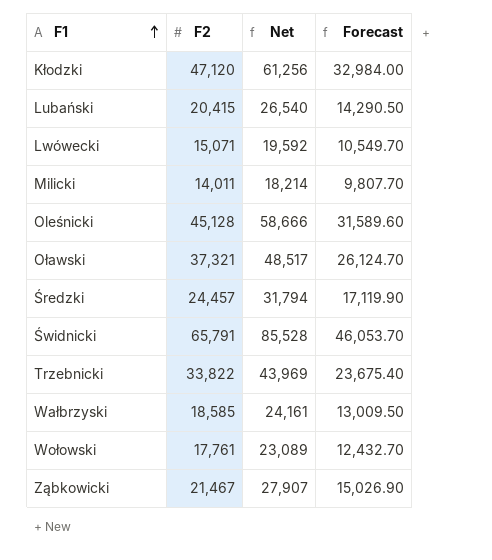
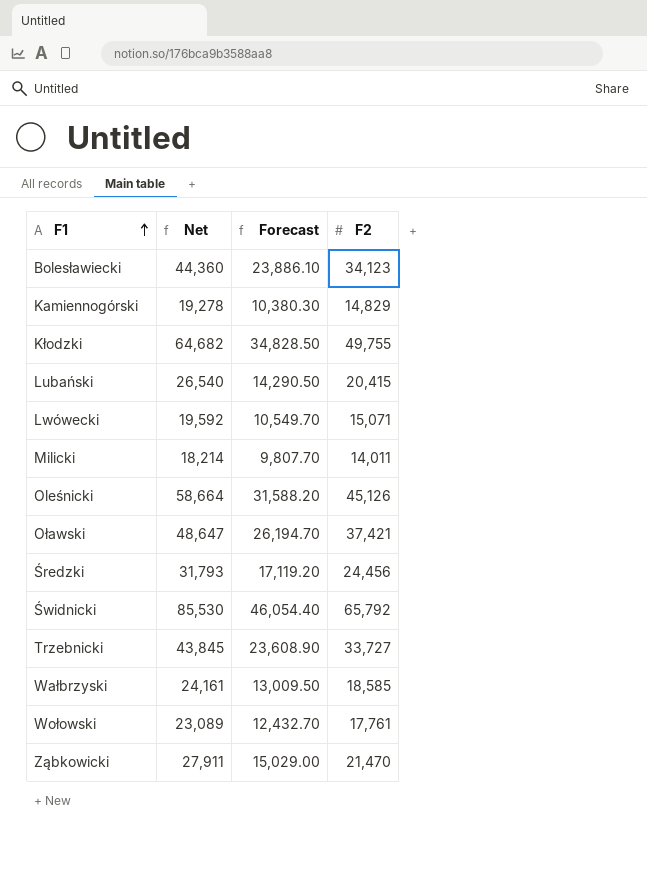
column F2 | position: 2 -> 4
row Bolesławiecki: none -> 44,360 | 23,886.10 | 34,123
row Kamiennogórski: none -> 19,278 | 10,380.30 | 14,829
Kłodzki | Net: 61,256 -> 64,682
Kłodzki | Forecast: 32,984.00 -> 34,828.50
Kłodzki | F2: 47,120 -> 49,755
Oleśnicki | Net: 58,666 -> 58,664
Oleśnicki | Forecast: 31,589.60 -> 31,588.20
Oleśnicki | F2: 45,128 -> 45,126
Oławski | Net: 48,517 -> 48,647
Oławski | Forecast: 26,124.70 -> 26,194.70
Oławski | F2: 37,321 -> 37,421
Średzki | Net: 31,794 -> 31,793
Średzki | Forecast: 17,119.90 -> 17,119.20
Średzki | F2: 24,457 -> 24,456
Świdnicki | Net: 85,528 -> 85,530
Świdnicki | Forecast: 46,053.70 -> 46,054.40
Świdnicki | F2: 65,791 -> 65,792
Trzebnicki | Net: 43,969 -> 43,845
Trzebnicki | Forecast: 23,675.40 -> 23,608.90
Trzebnicki | F2: 33,822 -> 33,727
Ząbkowicki | Net: 27,907 -> 27,911
Ząbkowicki | Forecast: 15,026.90 -> 15,029.00
Ząbkowicki | F2: 21,467 -> 21,470

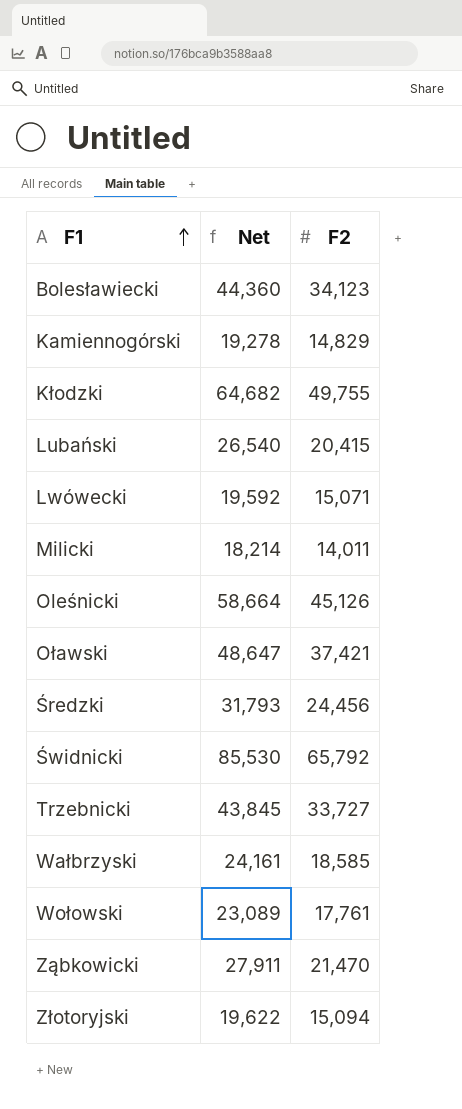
column Forecast | formula: [F2] * 0.7 -> none
row Złotoryjski: none -> 19,622 | 15,094

